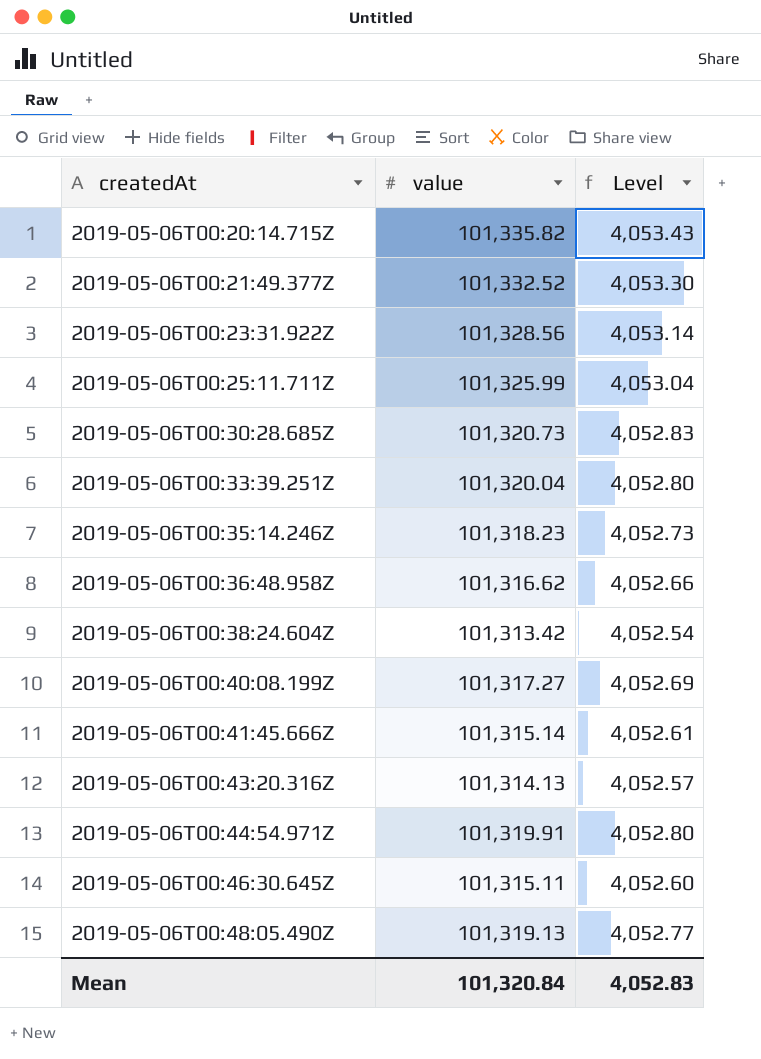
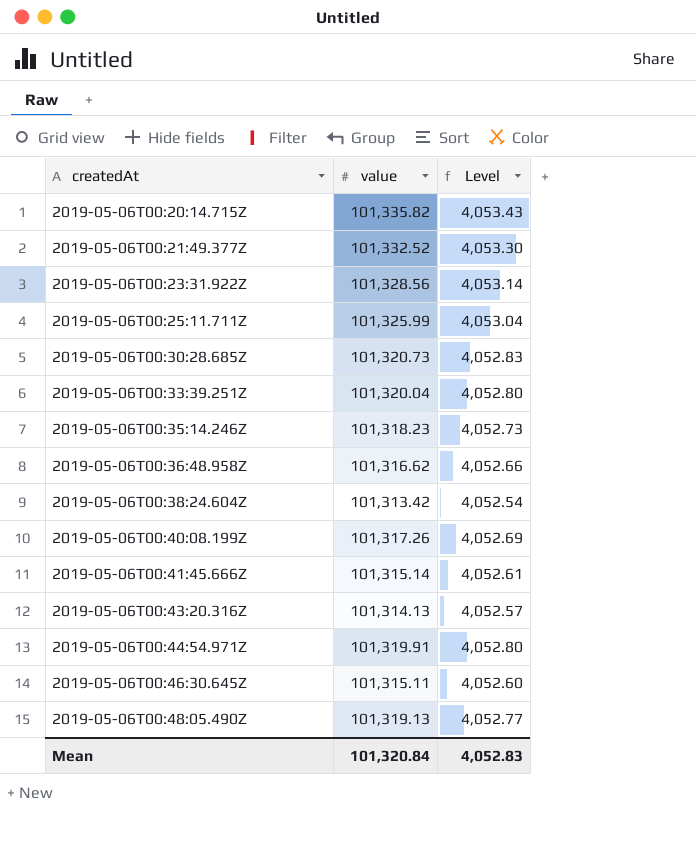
2019-05-06T00:40:08.199Z | value: 101,317.27 -> 101,317.26

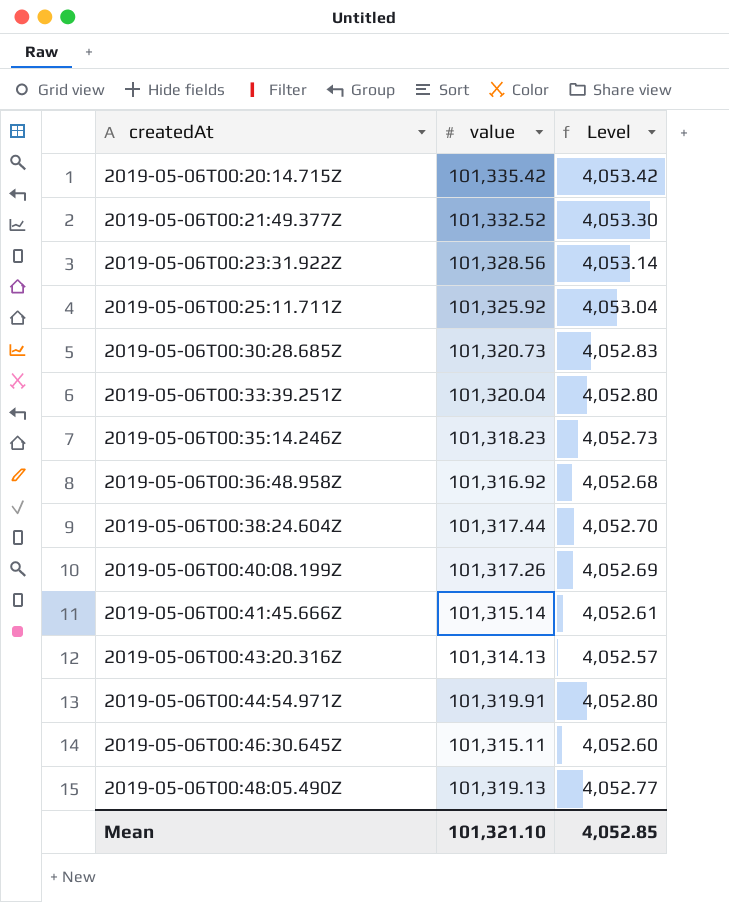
2019-05-06T00:20:14.715Z | value: 101,335.82 -> 101,335.42
2019-05-06T00:20:14.715Z | Level: 4,053.43 -> 4,053.42
2019-05-06T00:25:11.711Z | value: 101,325.99 -> 101,325.92
2019-05-06T00:36:48.958Z | value: 101,316.62 -> 101,316.92
2019-05-06T00:36:48.958Z | Level: 4,052.66 -> 4,052.68
2019-05-06T00:38:24.604Z | value: 101,313.42 -> 101,317.44
2019-05-06T00:38:24.604Z | Level: 4,052.54 -> 4,052.70
Mean | value: 101,320.84 -> 101,321.10
Mean | Level: 4,052.83 -> 4,052.85

